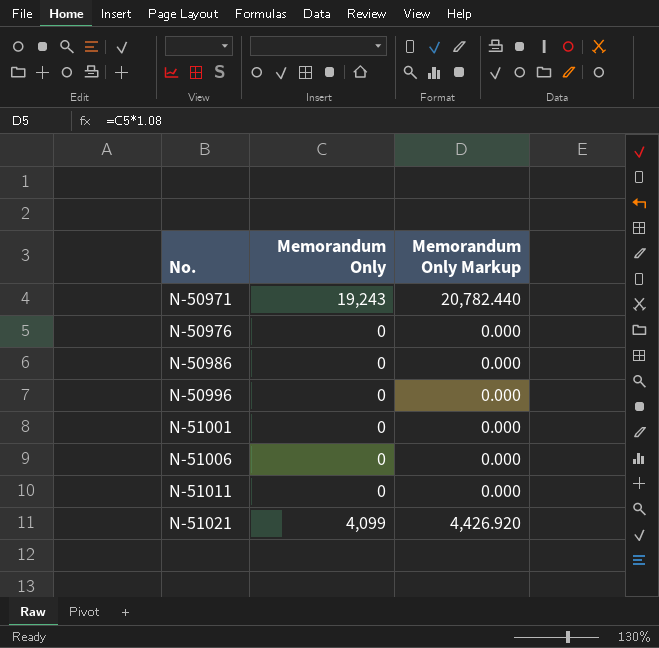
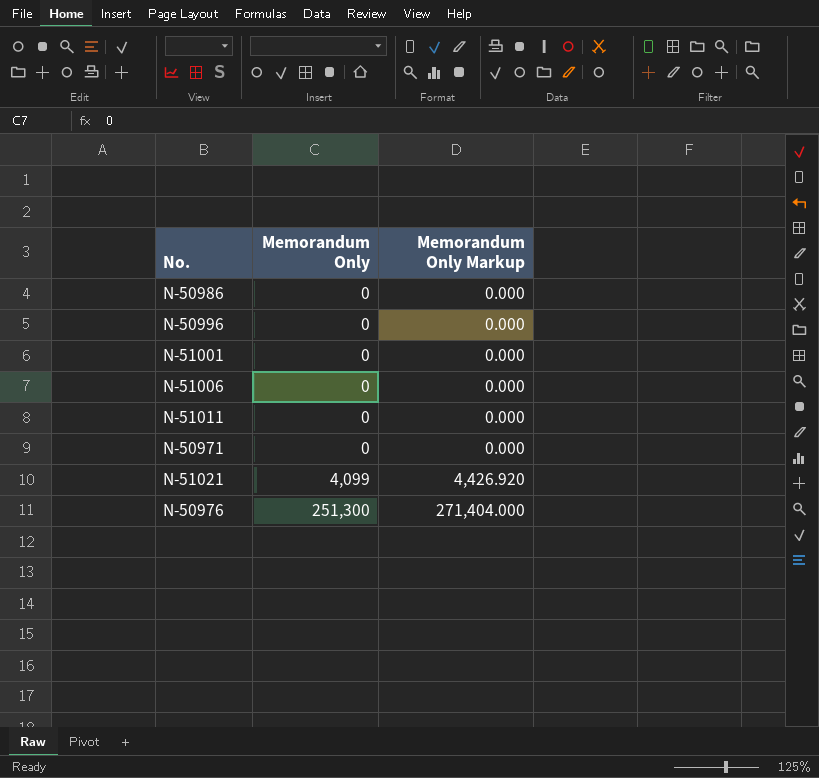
row order: No. ascending -> Memorandum Only ascending
N-50971 | Memorandum Only: 19,243 -> 0
N-50971 | Memorandum Only Markup: 20,782.440 -> 0.000
N-50976 | Memorandum Only: 0 -> 251,300
N-50976 | Memorandum Only Markup: 0.000 -> 271,404.000

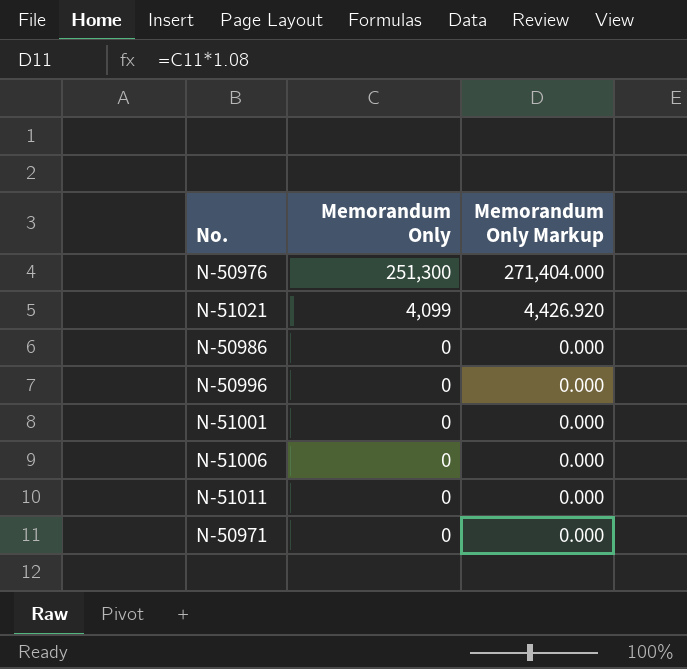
row order: Memorandum Only ascending -> Memorandum Only descending

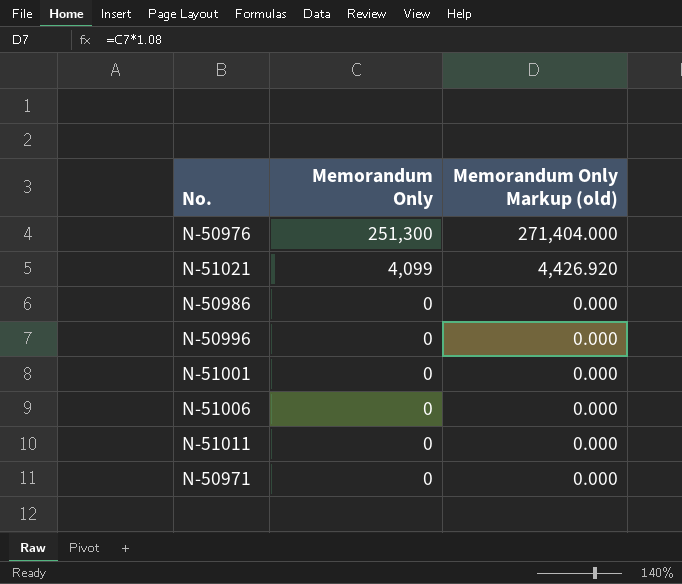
column name: Memorandum Only Markup -> Memorandum Only Markup (old)

